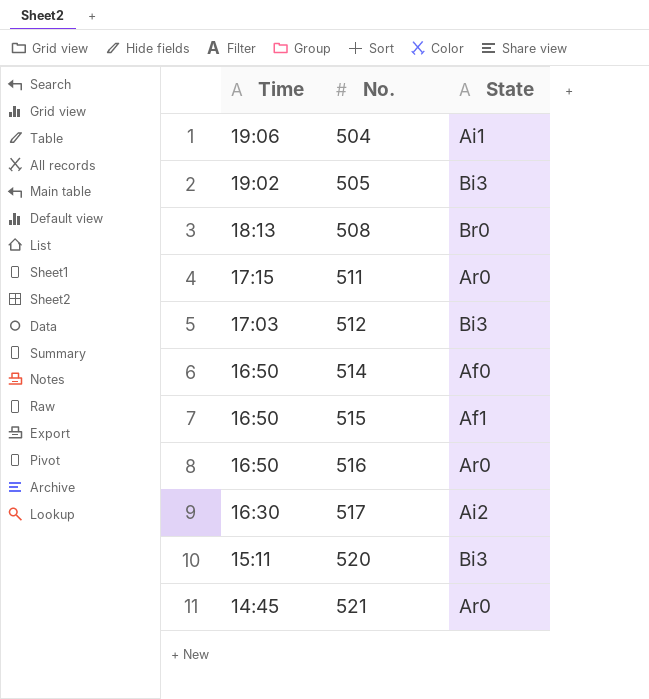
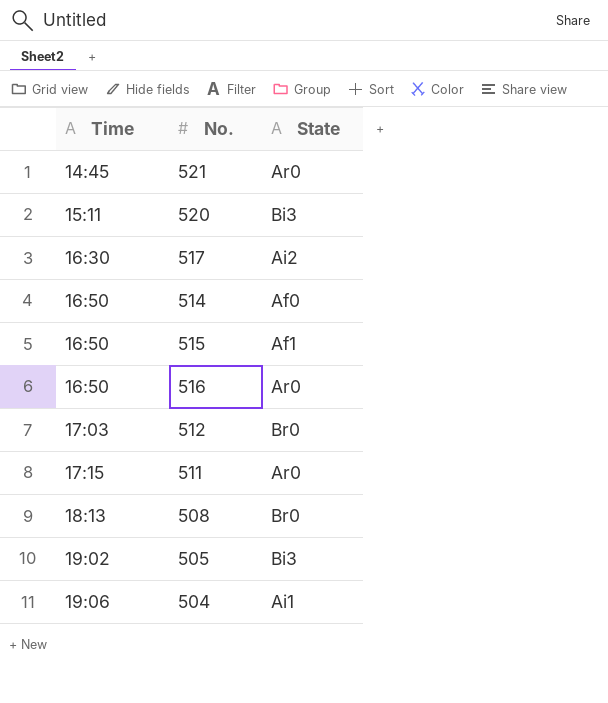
row order: Time descending -> Time ascending
512 | State: Bi3 -> Br0

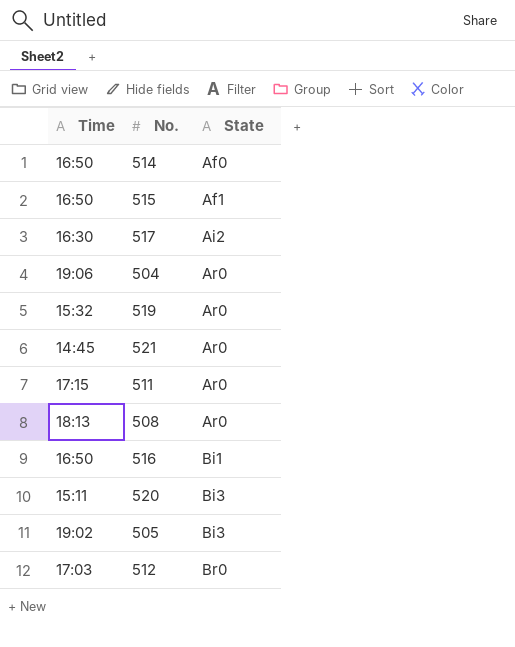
row order: Time ascending -> State ascending
504 | State: Ai1 -> Ar0
row 519: none -> 15:32 | Ar0
508 | State: Br0 -> Ar0
516 | State: Ar0 -> Bi1

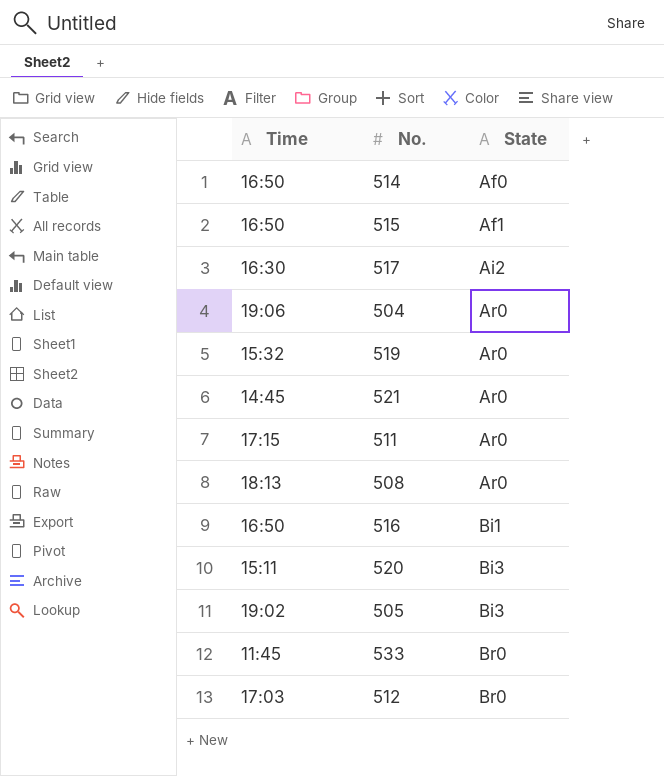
row 533: none -> 11:45 | Br0

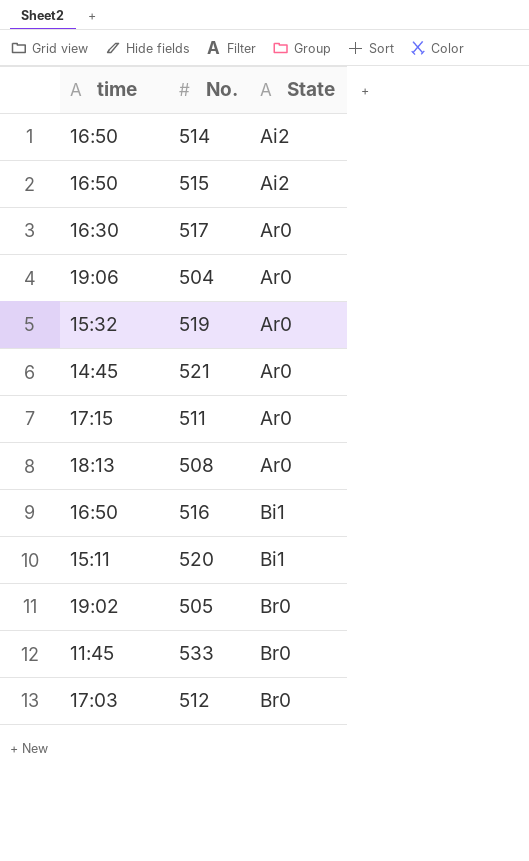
column name: Time -> time
514 | State: Af0 -> Ai2
515 | State: Af1 -> Ai2
517 | State: Ai2 -> Ar0
520 | State: Bi3 -> Bi1
505 | State: Bi3 -> Br0

